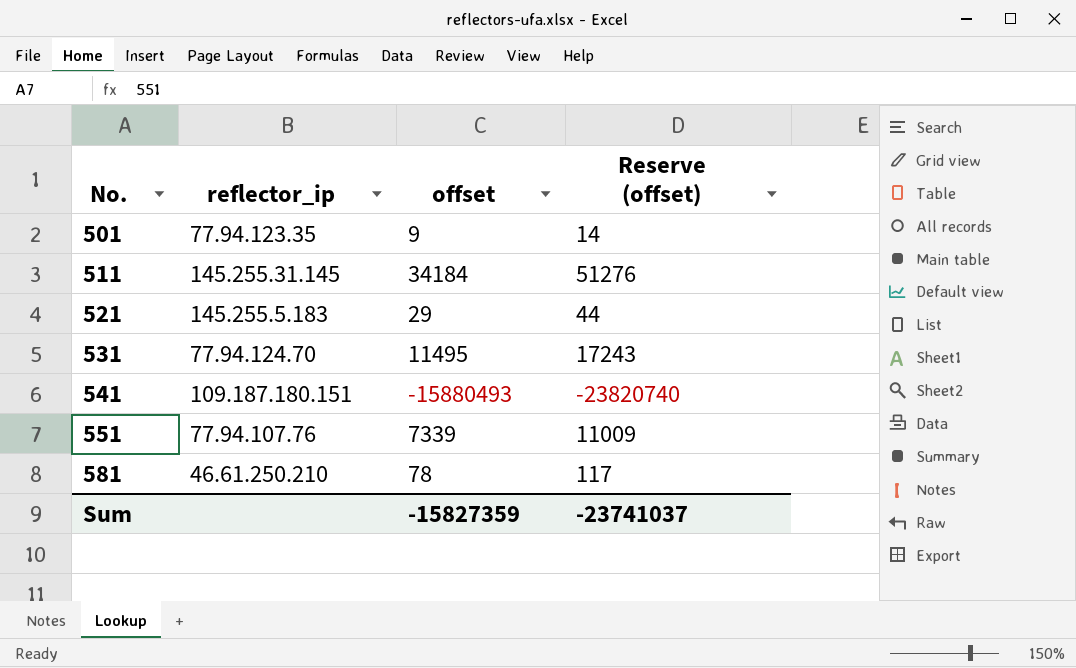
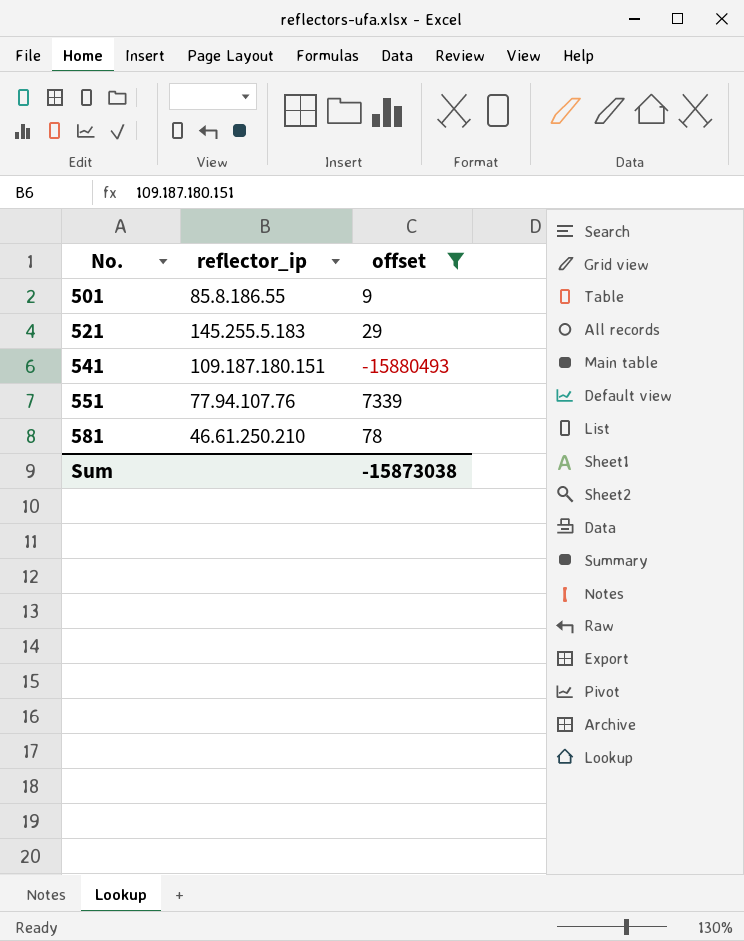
filter: none -> offset <= 7339
column Reserve (offset) | formula: [offset] * 1.5 -> none
501 | reflector_ip: 77.94.123.35 -> 85.8.186.55
Sum | offset: -15827359 -> -15873038

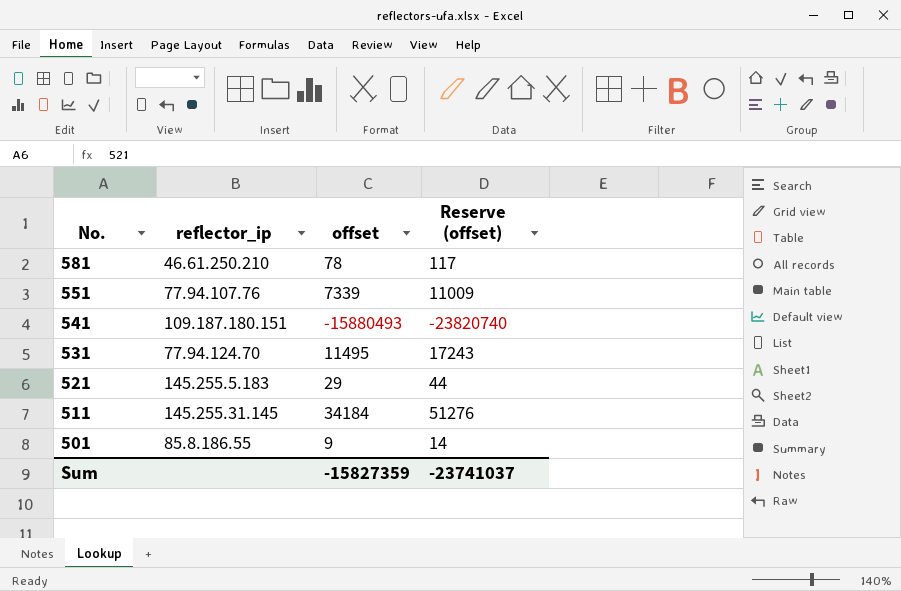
filter: offset <= 7339 -> none
row order: No. ascending -> No. descending
column Reserve (offset) | formula: none -> [offset] * 1.5
Sum | offset: -15873038 -> -15827359

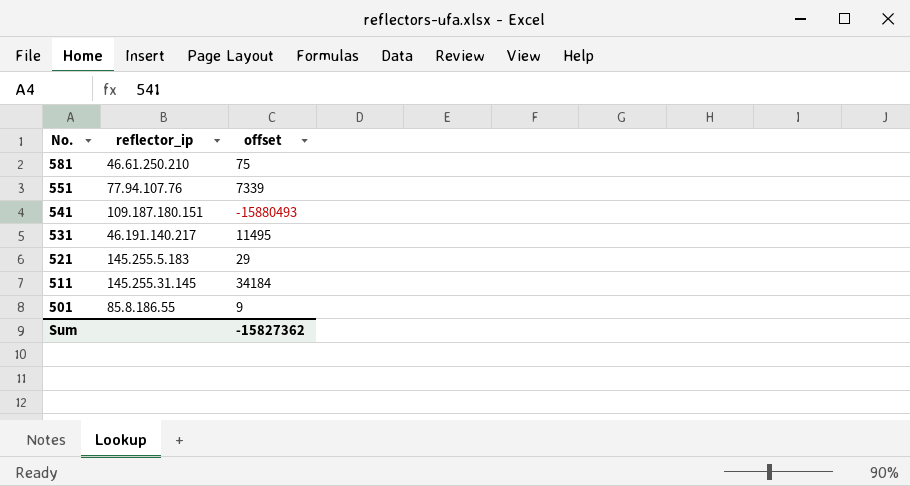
column Reserve (offset) | formula: [offset] * 1.5 -> none
581 | offset: 78 -> 75
531 | reflector_ip: 77.94.124.70 -> 46.191.140.217
Sum | offset: -15827359 -> -15827362

